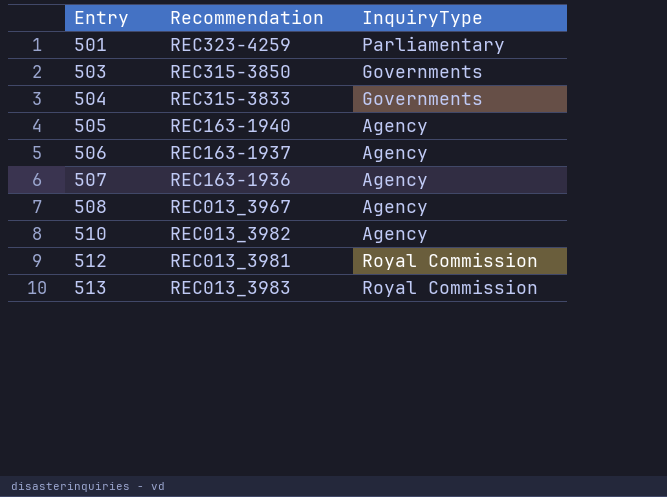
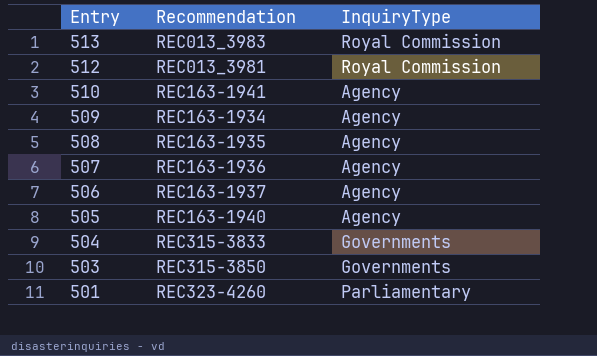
row order: Entry ascending -> Entry descending
510 | Recommendation: REC013_3982 -> REC163-1941
row 509: none -> REC163-1934 | Agency
508 | Recommendation: REC013_3967 -> REC163-1935
501 | Recommendation: REC323-4259 -> REC323-4260

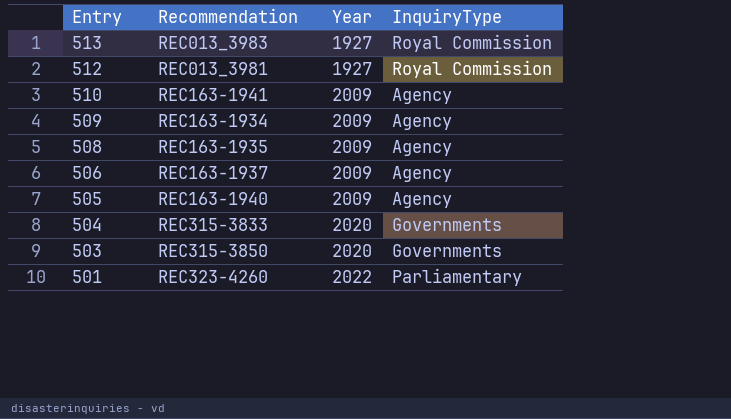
column Year | position: none -> 3
row 507: REC163-1936 | Agency -> none

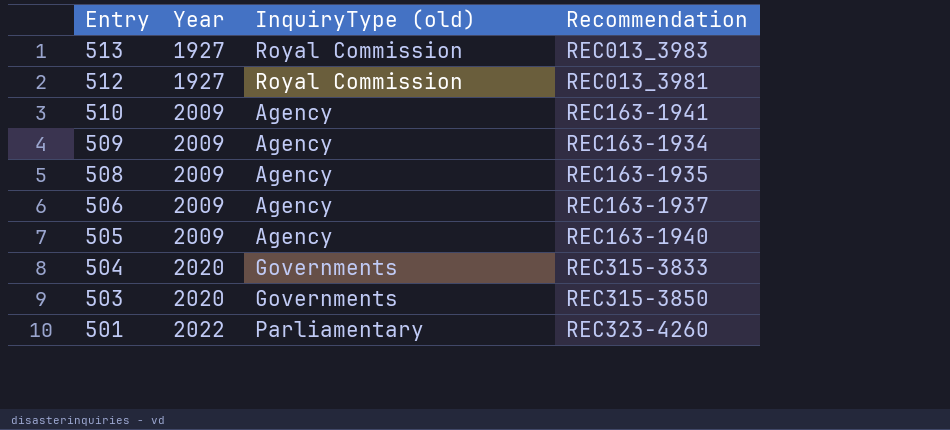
column name: InquiryType -> InquiryType (old)
column Recommendation | position: 2 -> 4

